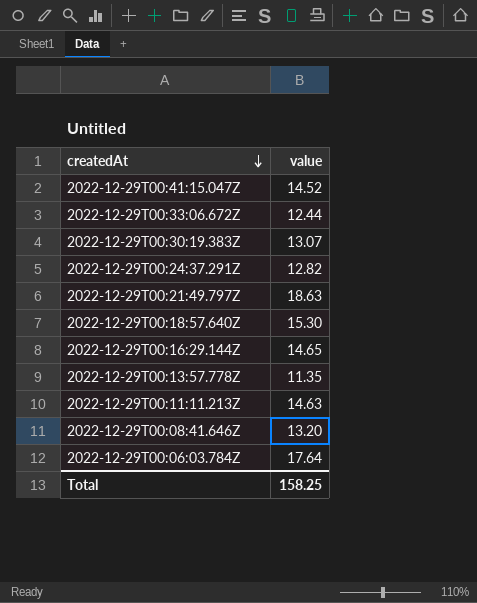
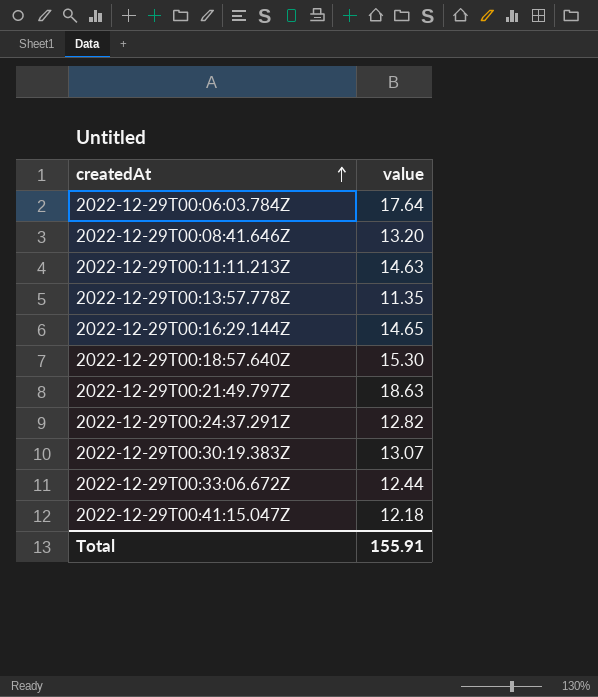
row order: createdAt descending -> createdAt ascending
2022-12-29T00:41:15.047Z | value: 14.52 -> 12.18
Total | value: 158.25 -> 155.91

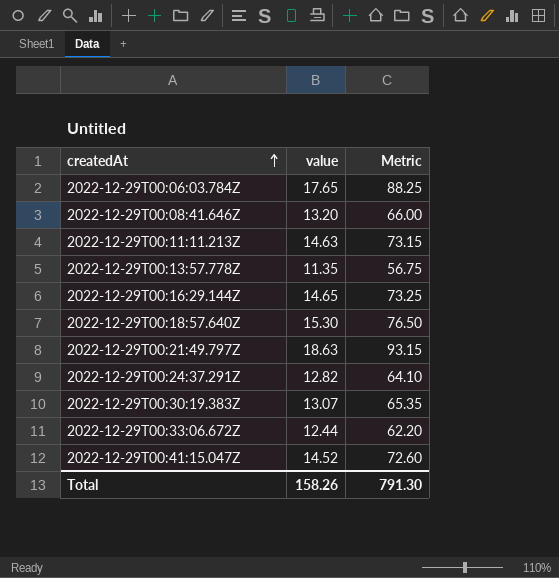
column Metric | formula: none -> [value] * 5
2022-12-29T00:06:03.784Z | value: 17.64 -> 17.65
2022-12-29T00:41:15.047Z | value: 12.18 -> 14.52
Total | value: 155.91 -> 158.26

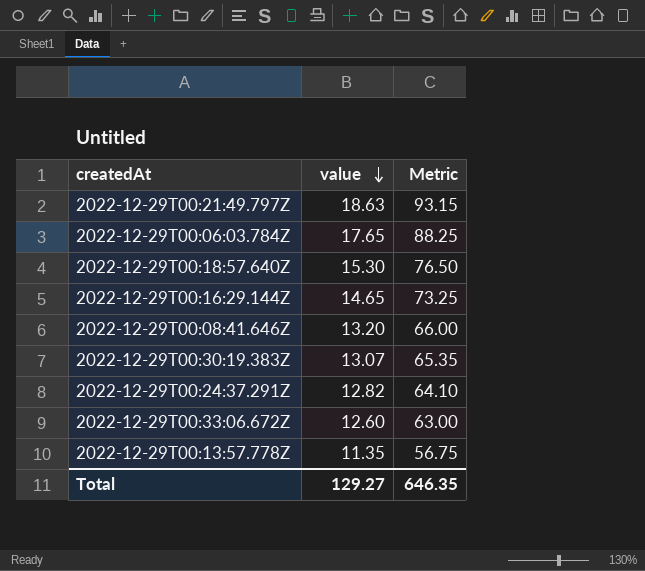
row order: createdAt ascending -> value descending
row 2022-12-29T00:11:11.213Z: 14.63 | 73.15 -> none
row 2022-12-29T00:41:15.047Z: 14.52 | 72.60 -> none
2022-12-29T00:33:06.672Z | value: 12.44 -> 12.60
2022-12-29T00:33:06.672Z | Metric: 62.20 -> 63.00
Total | value: 158.26 -> 129.27
Total | Metric: 791.30 -> 646.35

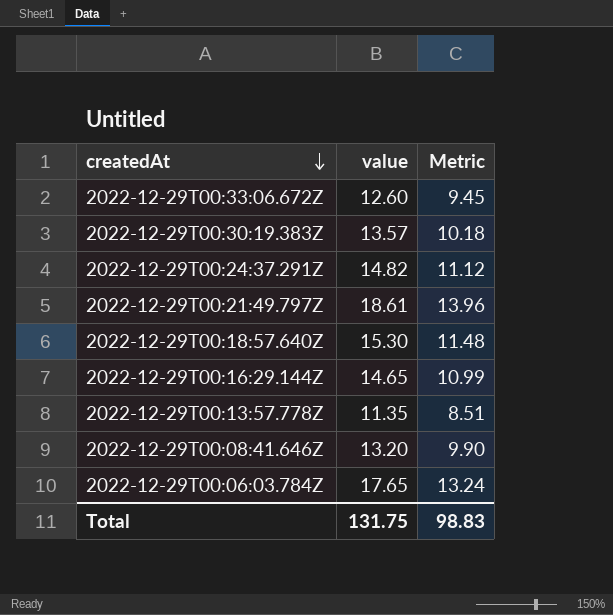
row order: value descending -> createdAt descending
column Metric | formula: [value] * 5 -> [value] * 0.75
2022-12-29T00:30:19.383Z | value: 13.07 -> 13.57
2022-12-29T00:24:37.291Z | value: 12.82 -> 14.82
2022-12-29T00:21:49.797Z | value: 18.63 -> 18.61
Total | value: 129.27 -> 131.75
Total | Metric: 646.35 -> 98.83

